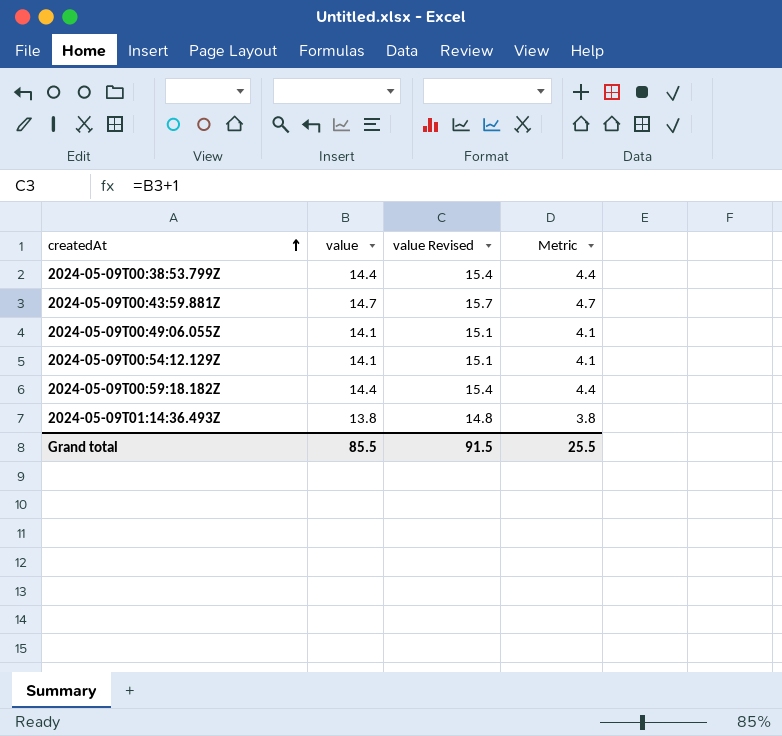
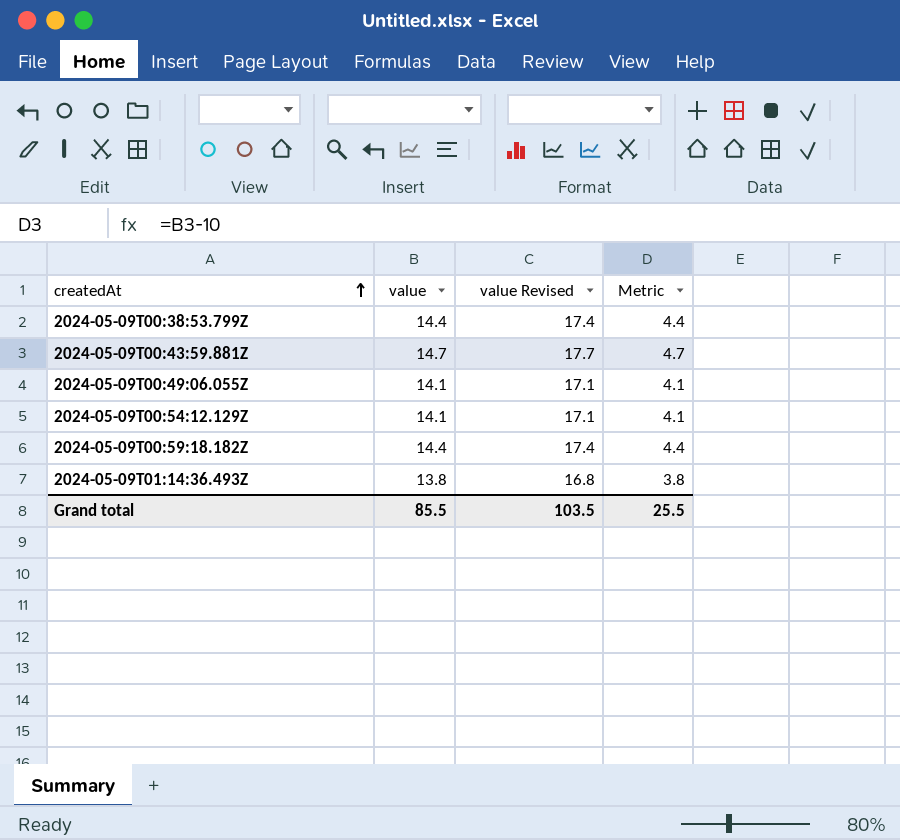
column value Revised | formula: [value] + 1 -> [value] + 3
Grand total | value Revised: 91.5 -> 103.5

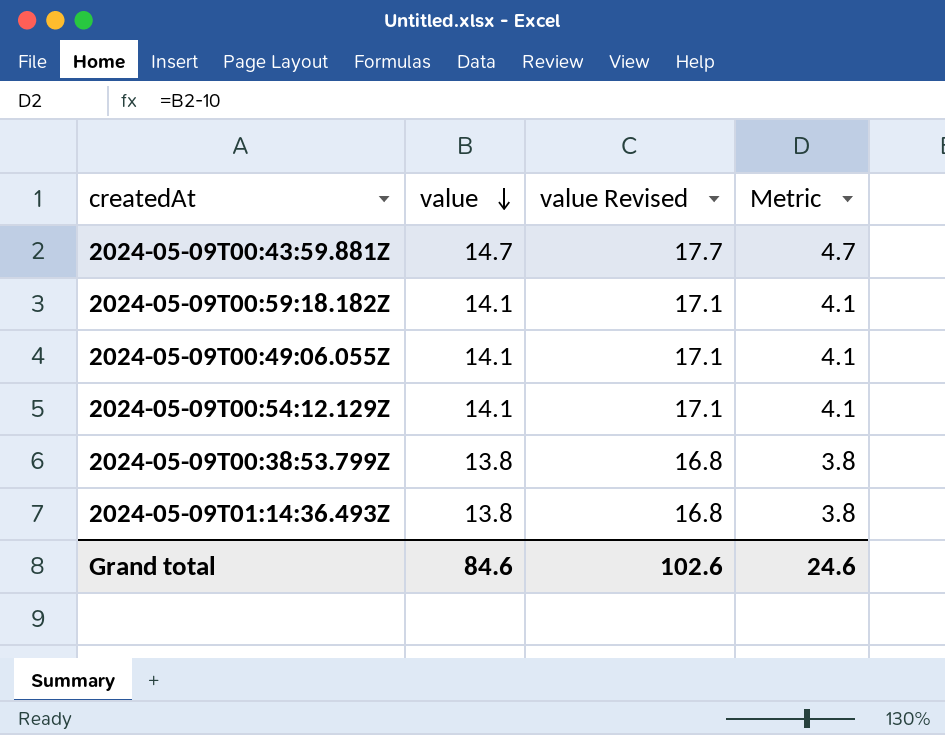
row order: createdAt ascending -> value descending
2024-05-09T00:59:18.182Z | value: 14.4 -> 14.1
2024-05-09T00:59:18.182Z | value Revised: 17.4 -> 17.1
2024-05-09T00:59:18.182Z | Metric: 4.4 -> 4.1
2024-05-09T00:38:53.799Z | value: 14.4 -> 13.8
2024-05-09T00:38:53.799Z | value Revised: 17.4 -> 16.8
2024-05-09T00:38:53.799Z | Metric: 4.4 -> 3.8
Grand total | value: 85.5 -> 84.6
Grand total | value Revised: 103.5 -> 102.6
Grand total | Metric: 25.5 -> 24.6

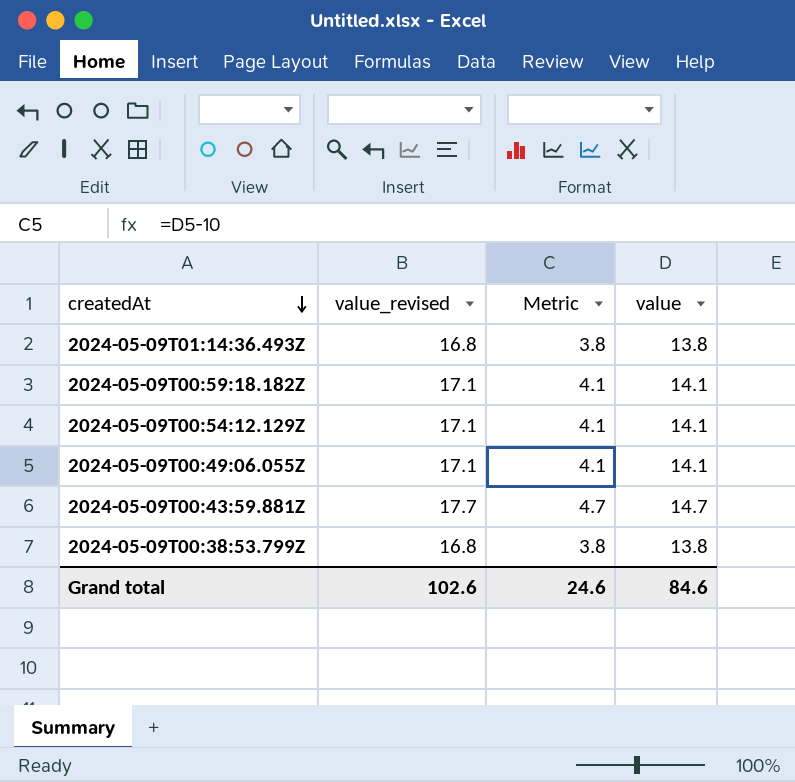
row order: value descending -> createdAt descending
column name: value Revised -> value_revised
column value | position: 2 -> 4

